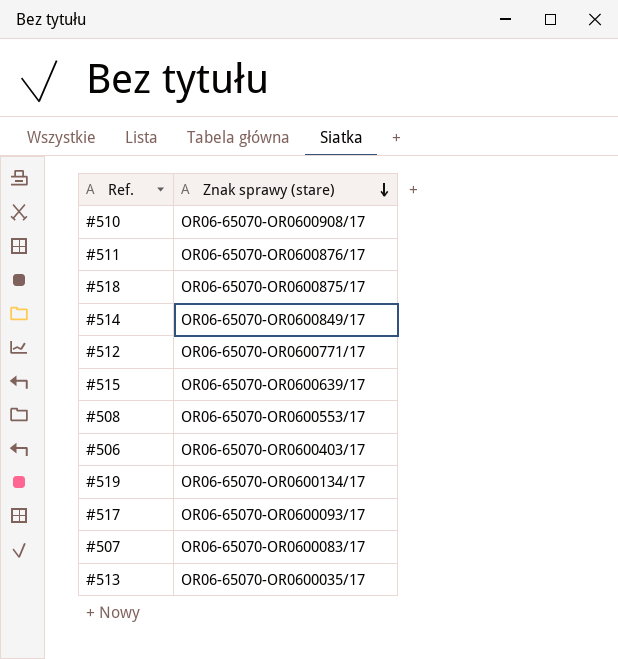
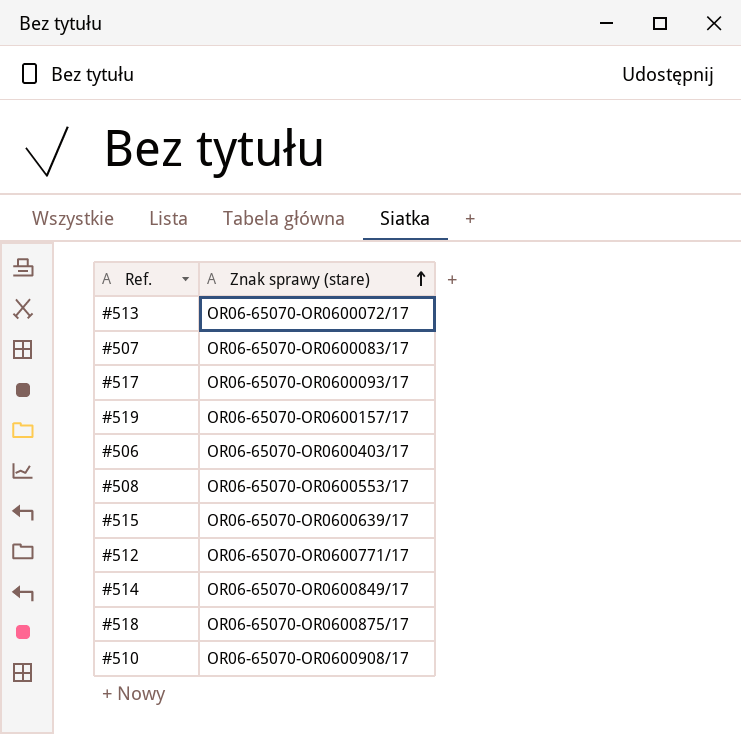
row order: Znak sprawy (stare) descending -> Znak sprawy (stare) ascending
row #511: OR06-65070-OR0600876/17 -> none
#513 | Znak sprawy (stare): OR06-65070-OR0600035/17 -> OR06-65070-OR0600072/17
#519 | Znak sprawy (stare): OR06-65070-OR0600134/17 -> OR06-65070-OR0600157/17

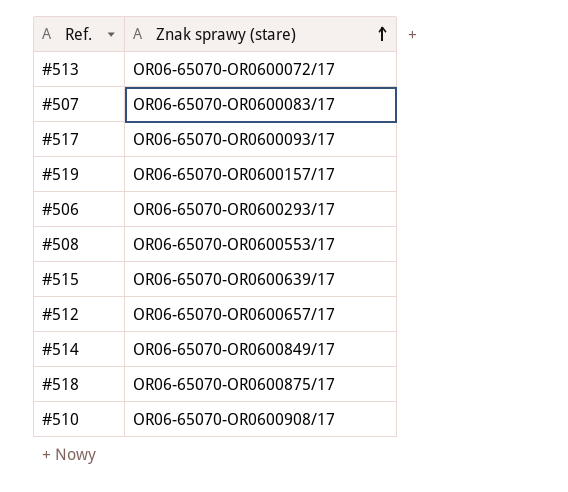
#506 | Znak sprawy (stare): OR06-65070-OR0600403/17 -> OR06-65070-OR0600293/17
#512 | Znak sprawy (stare): OR06-65070-OR0600771/17 -> OR06-65070-OR0600657/17

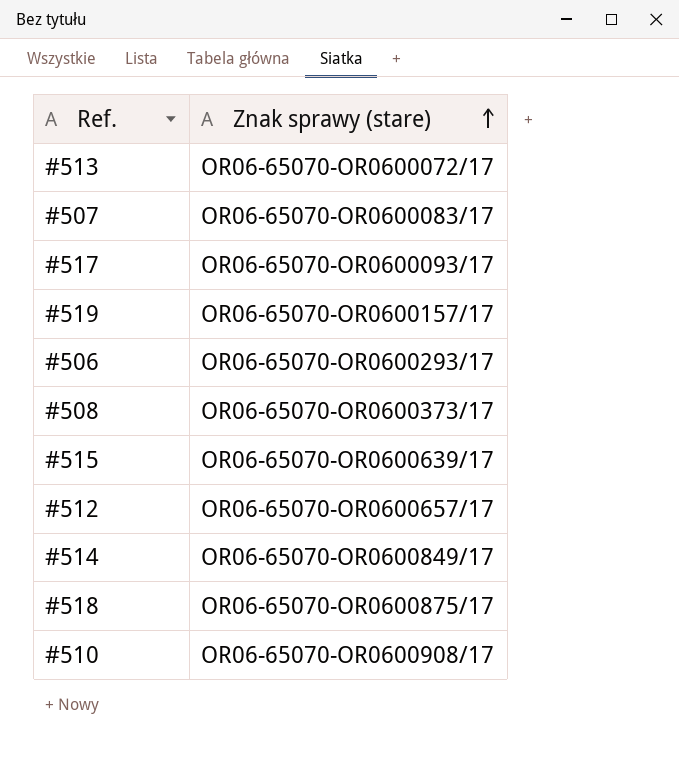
#508 | Znak sprawy (stare): OR06-65070-OR0600553/17 -> OR06-65070-OR0600373/17

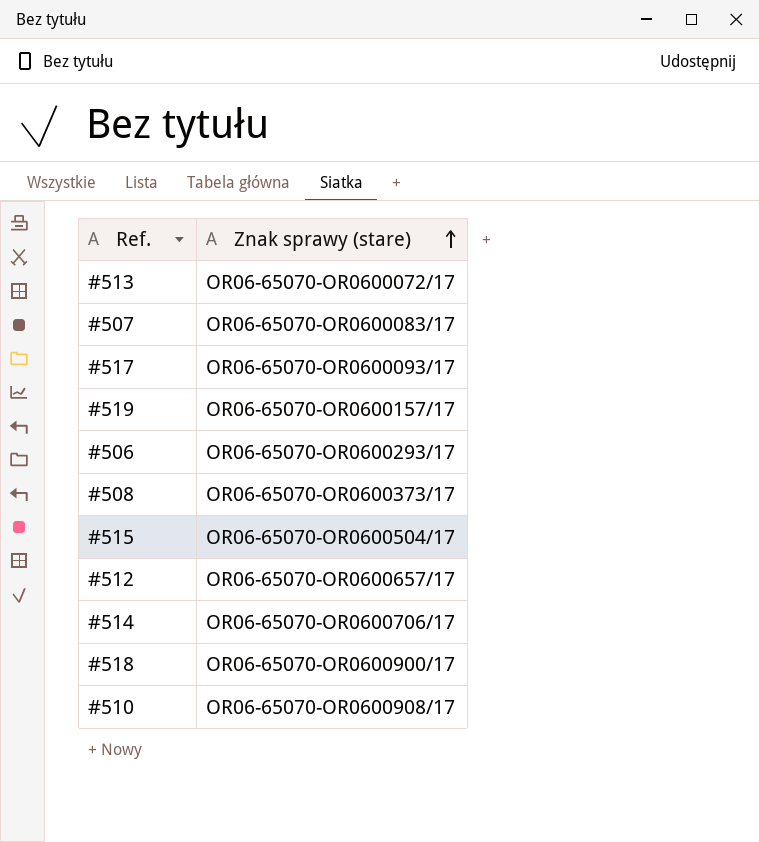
#515 | Znak sprawy (stare): OR06-65070-OR0600639/17 -> OR06-65070-OR0600504/17
#514 | Znak sprawy (stare): OR06-65070-OR0600849/17 -> OR06-65070-OR0600706/17
#518 | Znak sprawy (stare): OR06-65070-OR0600875/17 -> OR06-65070-OR0600900/17

